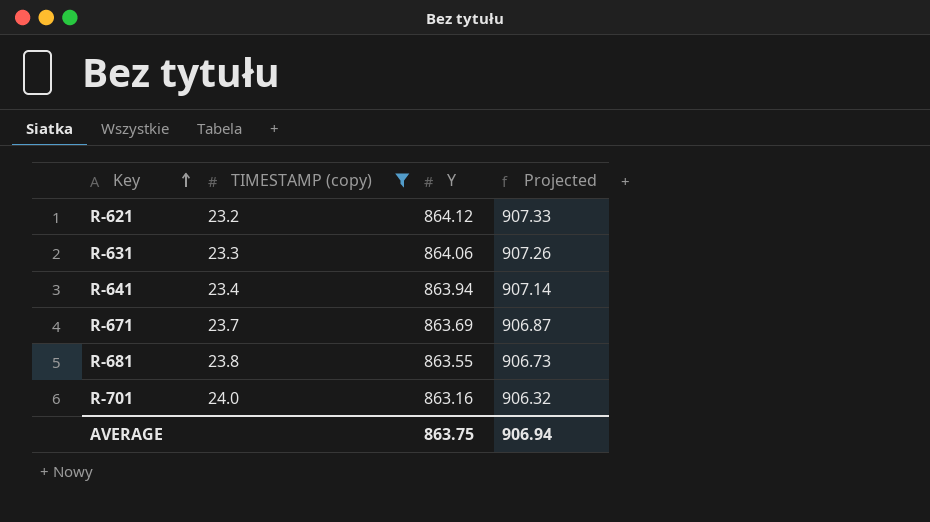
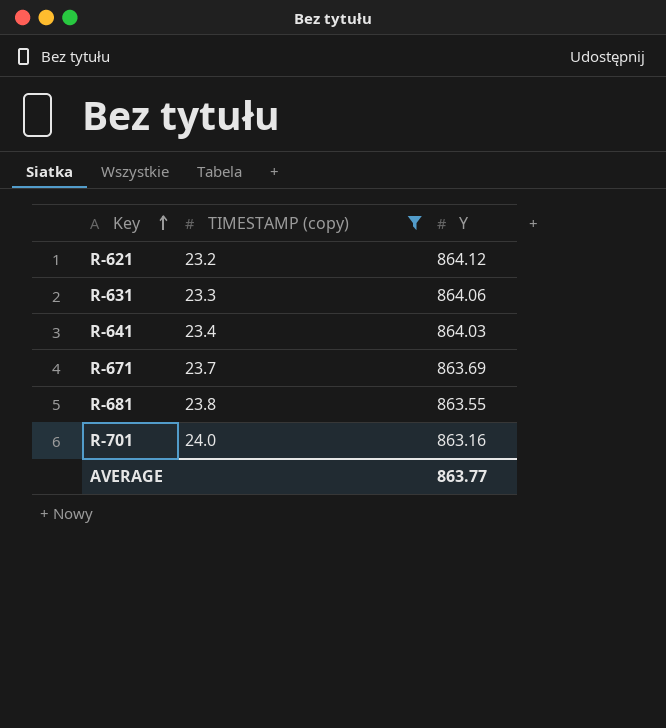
column Projected | formula: [Y] * 1.05 -> none
R-641 | Y: 863.94 -> 864.03
AVERAGE | Y: 863.75 -> 863.77

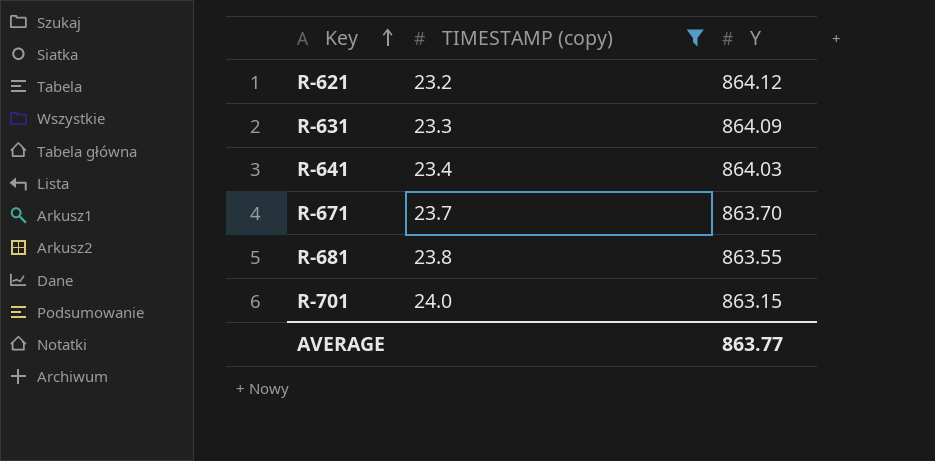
R-631 | Y: 864.06 -> 864.09
R-671 | Y: 863.69 -> 863.70
R-701 | Y: 863.16 -> 863.15

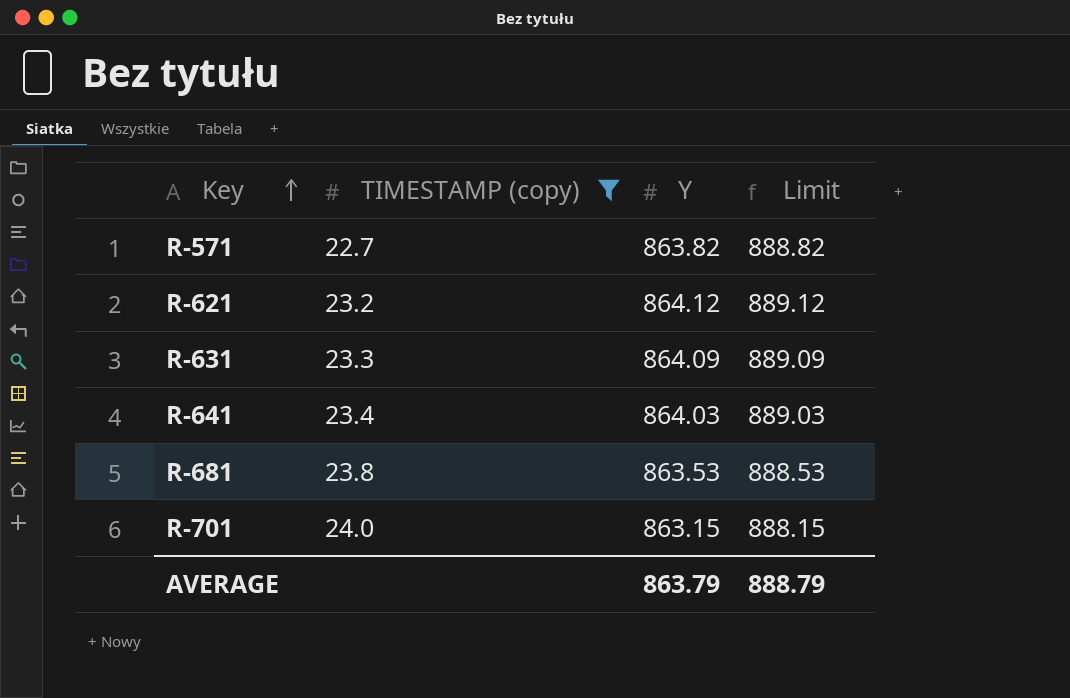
column Limit | formula: none -> [Y] + 25
row R-671: 23.7 | 863.70 -> none
row R-571: none -> 22.7 | 863.82 | 888.82
R-681 | Y: 863.55 -> 863.53
AVERAGE | Y: 863.77 -> 863.79

